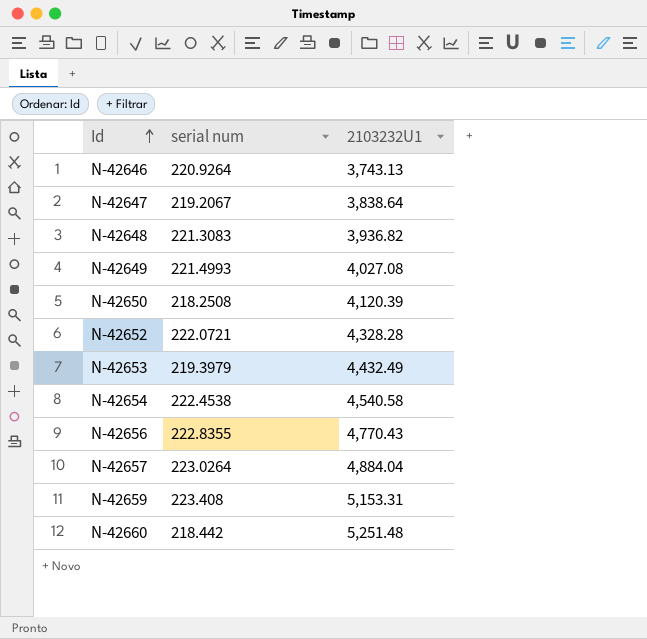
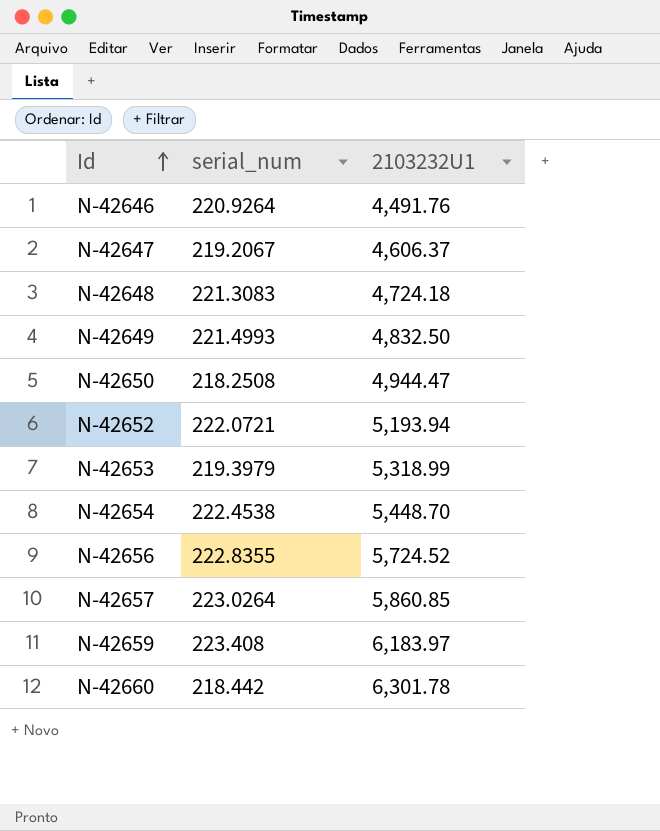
column name: serial num -> serial_num
N-42646 | 2103232U1: 3,743.13 -> 4,491.76
N-42647 | 2103232U1: 3,838.64 -> 4,606.37
N-42648 | 2103232U1: 3,936.82 -> 4,724.18
N-42649 | 2103232U1: 4,027.08 -> 4,832.50
N-42650 | 2103232U1: 4,120.39 -> 4,944.47
N-42652 | 2103232U1: 4,328.28 -> 5,193.94
N-42653 | 2103232U1: 4,432.49 -> 5,318.99
N-42654 | 2103232U1: 4,540.58 -> 5,448.70
N-42656 | 2103232U1: 4,770.43 -> 5,724.52
N-42657 | 2103232U1: 4,884.04 -> 5,860.85
N-42659 | 2103232U1: 5,153.31 -> 6,183.97
N-42660 | 2103232U1: 5,251.48 -> 6,301.78

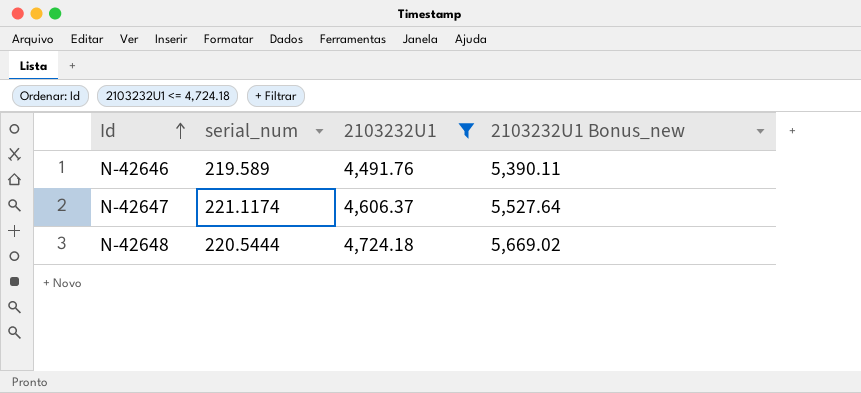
filter: none -> 2103232U1 <= 4,724.18
column 2103232U1 Bonus_new | formula: none -> [2103232U1] * 1.2
N-42646 | serial_num: 220.9264 -> 219.589
N-42647 | serial_num: 219.2067 -> 221.1174
N-42648 | serial_num: 221.3083 -> 220.5444

